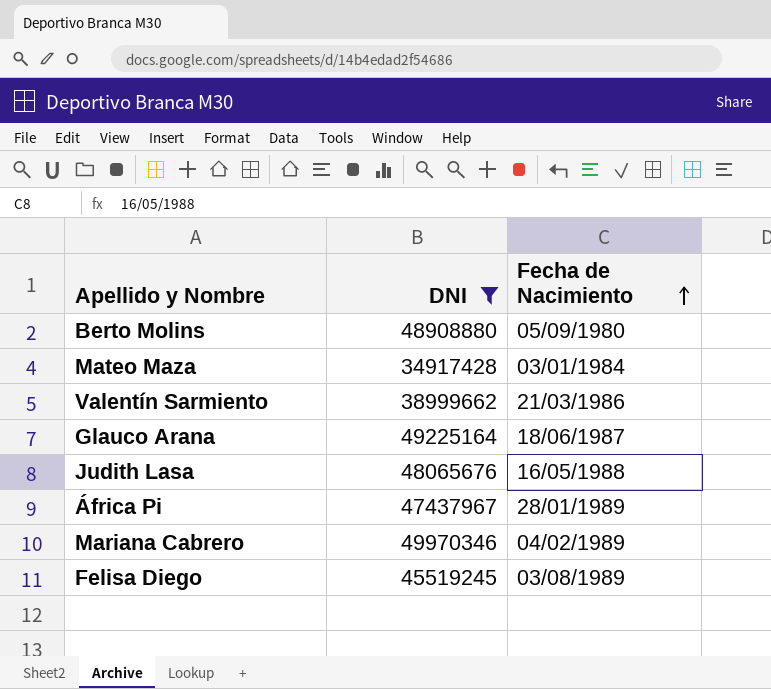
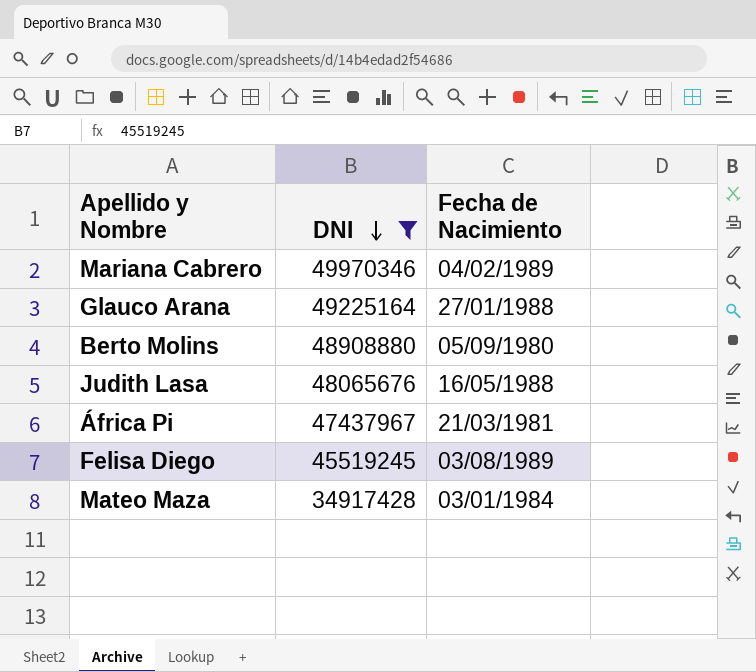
row order: Fecha de Nacimiento ascending -> DNI descending
row Valentín Sarmiento: 38999662 | 21/03/1986 -> none
Glauco Arana | Fecha de Nacimiento: 18/06/1987 -> 27/01/1988
África Pi | Fecha de Nacimiento: 28/01/1989 -> 21/03/1981

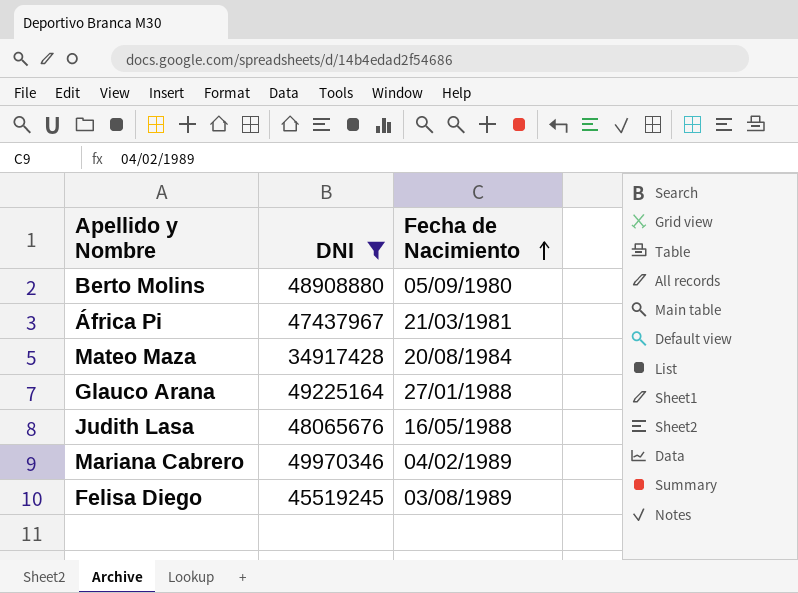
row order: DNI descending -> Fecha de Nacimiento ascending
Mateo Maza | Fecha de Nacimiento: 03/01/1984 -> 20/08/1984

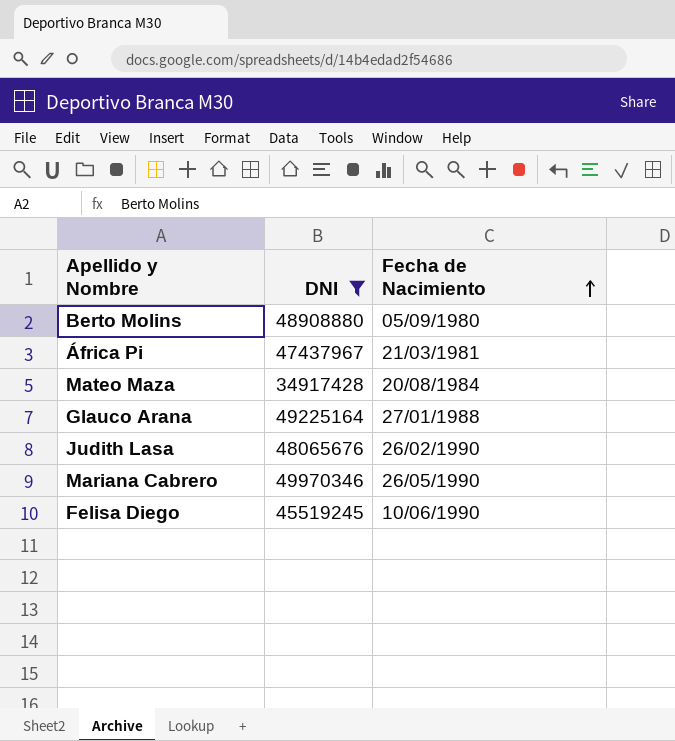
Judith Lasa | Fecha de Nacimiento: 16/05/1988 -> 26/02/1990
Mariana Cabrero | Fecha de Nacimiento: 04/02/1989 -> 26/05/1990
Felisa Diego | Fecha de Nacimiento: 03/08/1989 -> 10/06/1990

